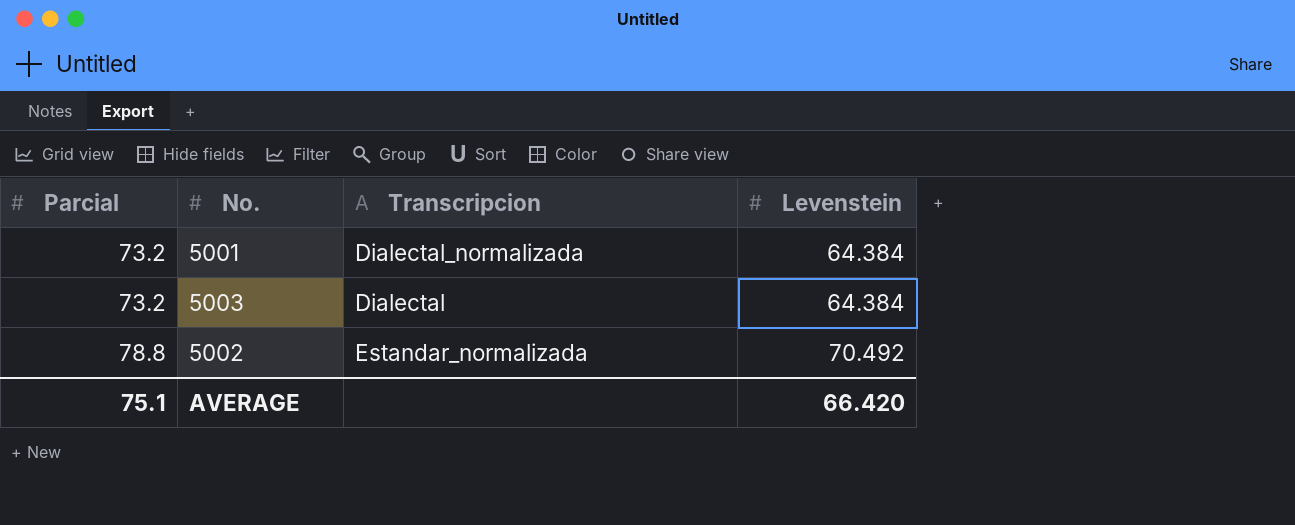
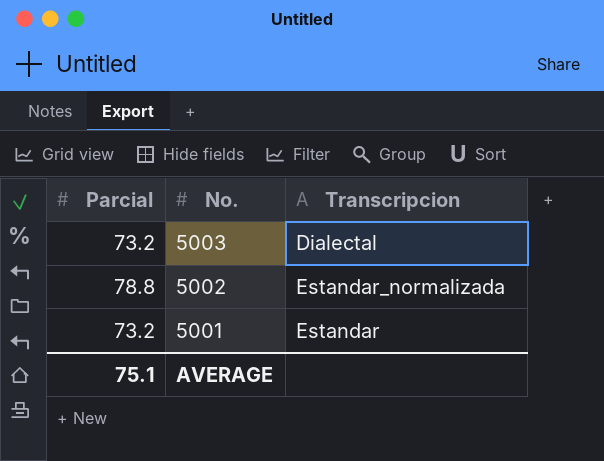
row order: Parcial ascending -> No. descending
column Levenstein | position: 4 -> none
5001 | Transcripcion: Dialectal_normalizada -> Estandar

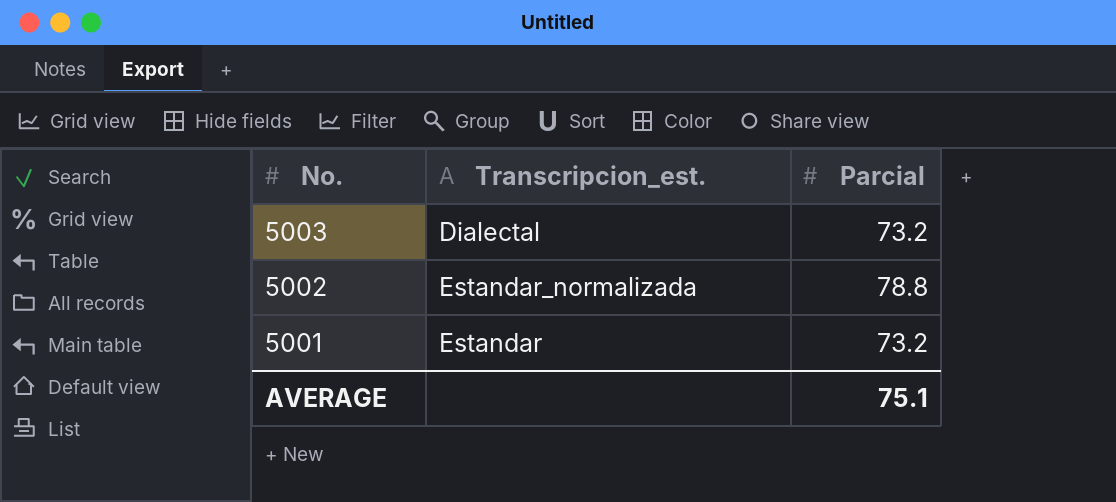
column name: Transcripcion -> Transcripcion_est.
column Parcial | position: 1 -> 3

